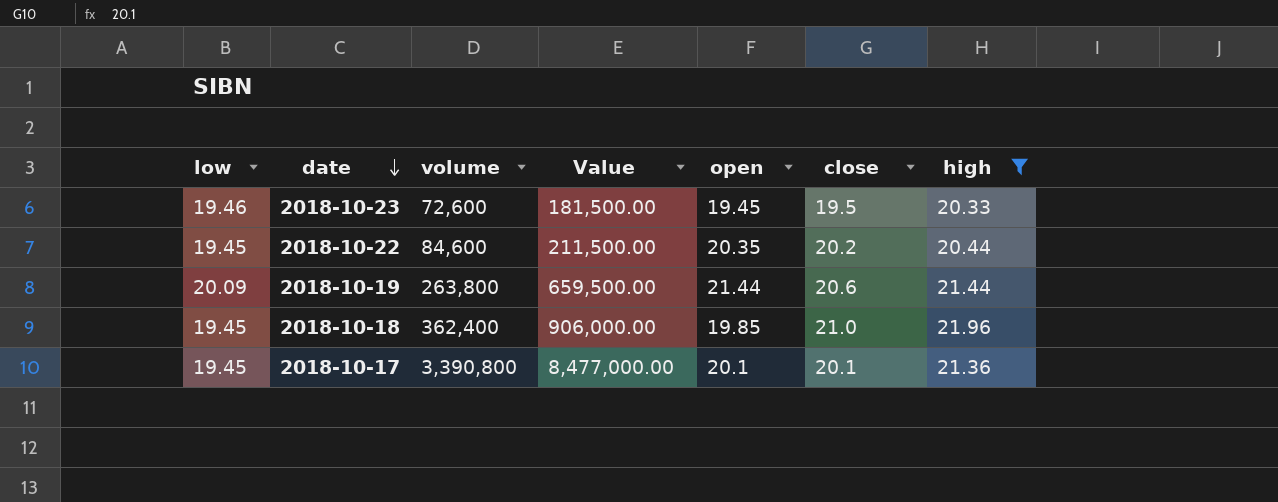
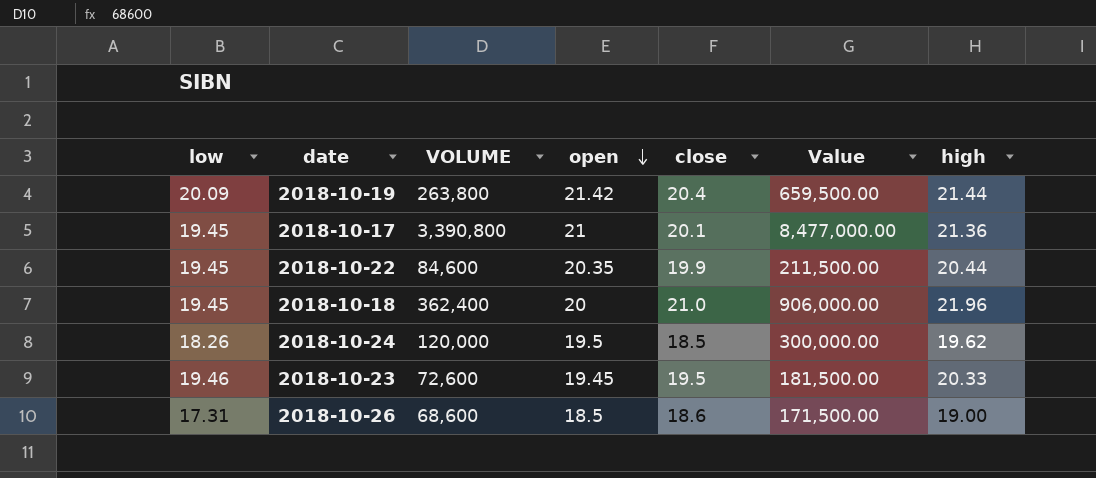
filter: high >= 20.33 -> none
row order: date descending -> open descending
column name: volume -> VOLUME
column Value | position: 4 -> 6
2018-10-19 | open: 21.44 -> 21.42
2018-10-19 | close: 20.6 -> 20.4
2018-10-17 | open: 20.1 -> 21
2018-10-22 | close: 20.2 -> 19.9
2018-10-18 | open: 19.85 -> 20

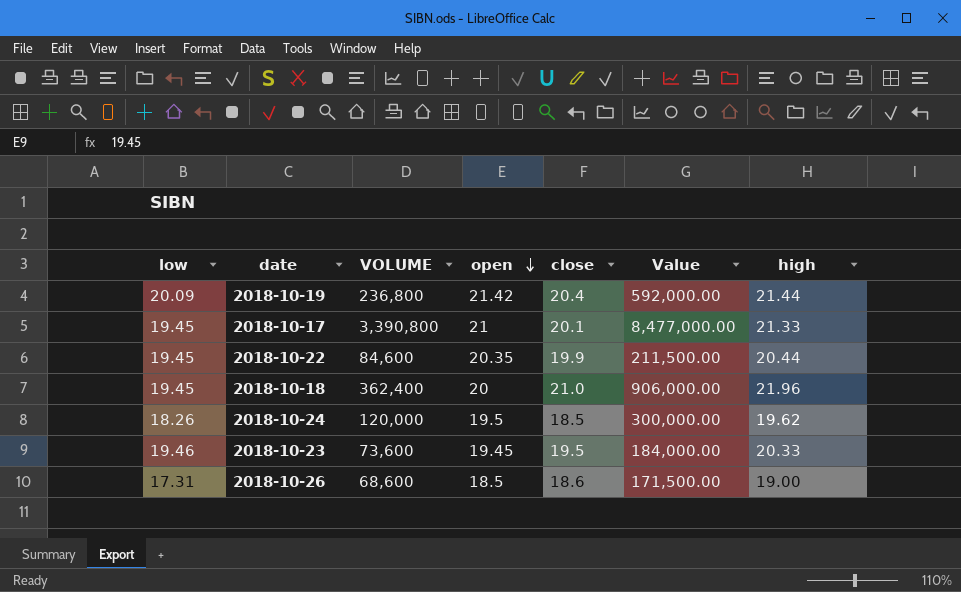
2018-10-19 | VOLUME: 263,800 -> 236,800
2018-10-19 | Value: 659,500.00 -> 592,000.00
2018-10-17 | high: 21.36 -> 21.33
2018-10-23 | VOLUME: 72,600 -> 73,600
2018-10-23 | Value: 181,500.00 -> 184,000.00

